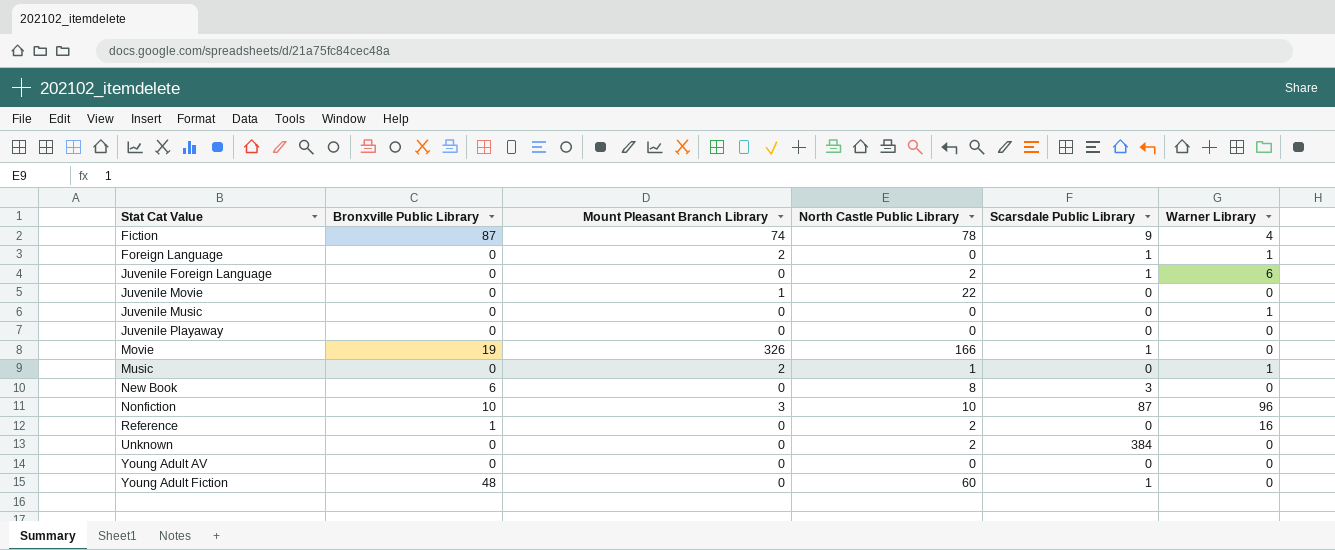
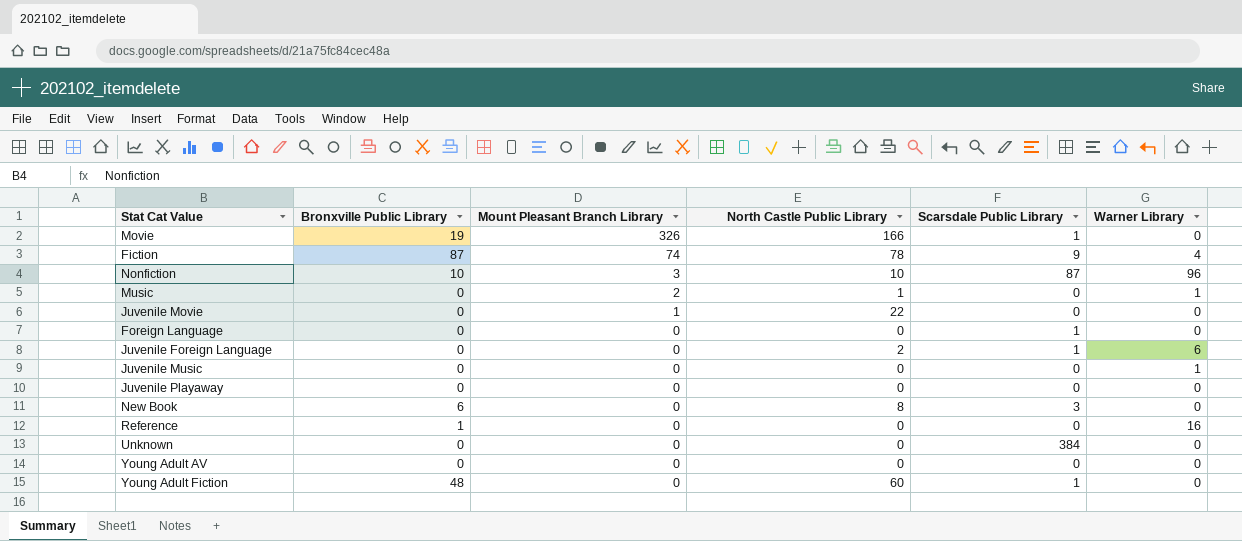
row order: Stat Cat Value ascending -> Mount Pleasant Branch Library descending
Foreign Language | Mount Pleasant Branch Library: 2 -> 0
Foreign Language | Warner Library: 1 -> 0
Reference | North Castle Public Library: 2 -> 0
Unknown | North Castle Public Library: 2 -> 0

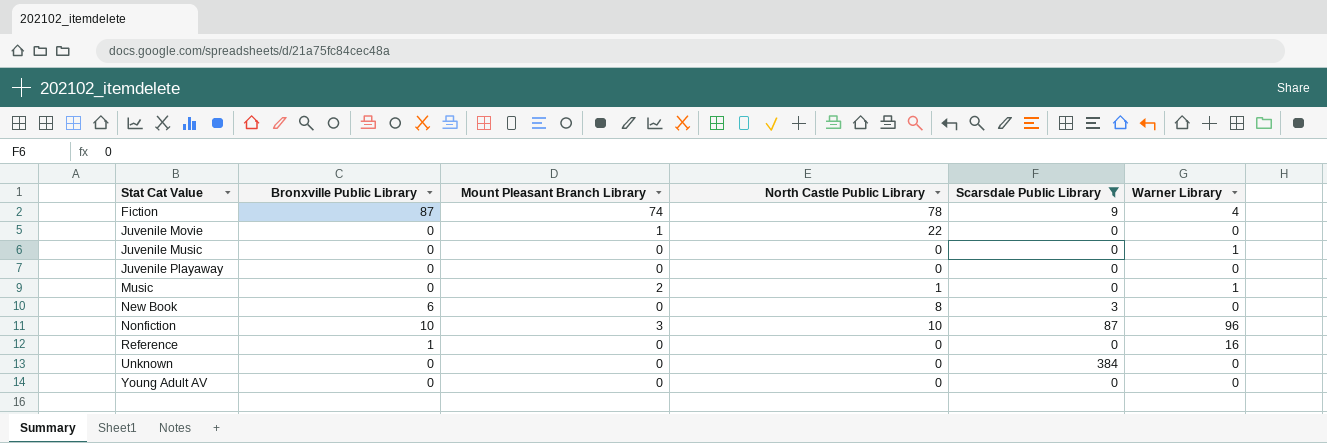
filter: none -> Scarsdale Public Library != 1
row order: Mount Pleasant Branch Library descending -> Stat Cat Value ascending

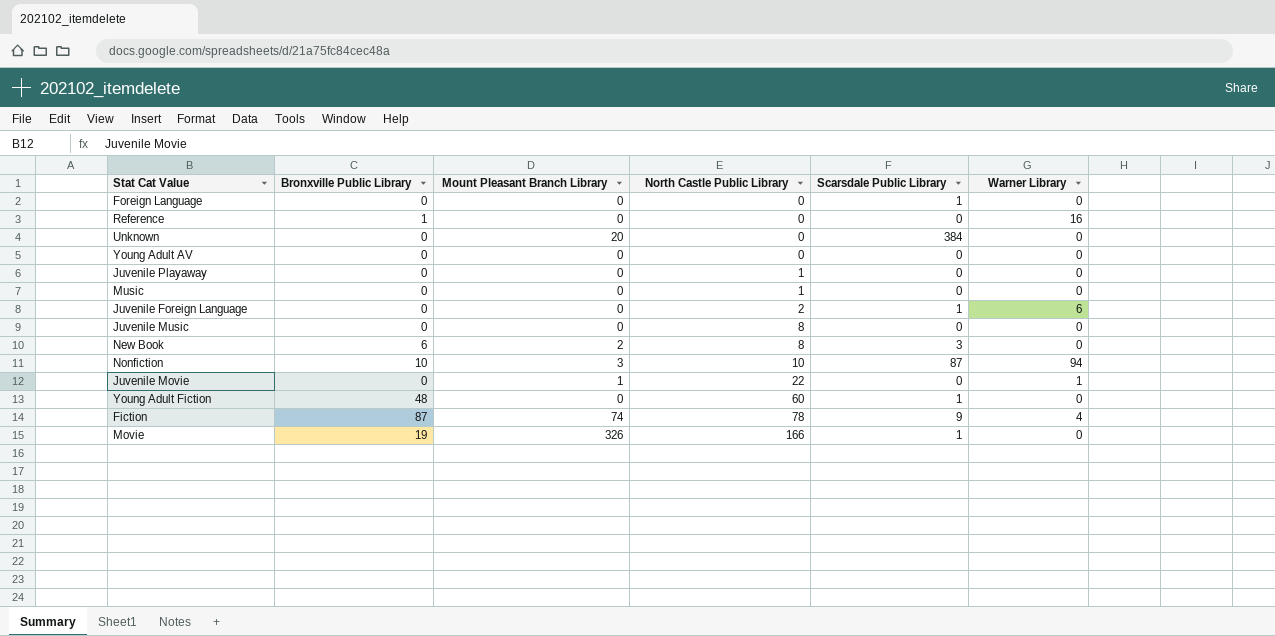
filter: Scarsdale Public Library != 1 -> none
row order: Stat Cat Value ascending -> North Castle Public Library ascending
Unknown | Mount Pleasant Branch Library: 0 -> 20
Juvenile Playaway | North Castle Public Library: 0 -> 1
Music | Mount Pleasant Branch Library: 2 -> 0
Music | Warner Library: 1 -> 0
Juvenile Music | North Castle Public Library: 0 -> 8
Juvenile Music | Warner Library: 1 -> 0
New Book | Mount Pleasant Branch Library: 0 -> 2
Nonfiction | Warner Library: 96 -> 94
Juvenile Movie | Warner Library: 0 -> 1

